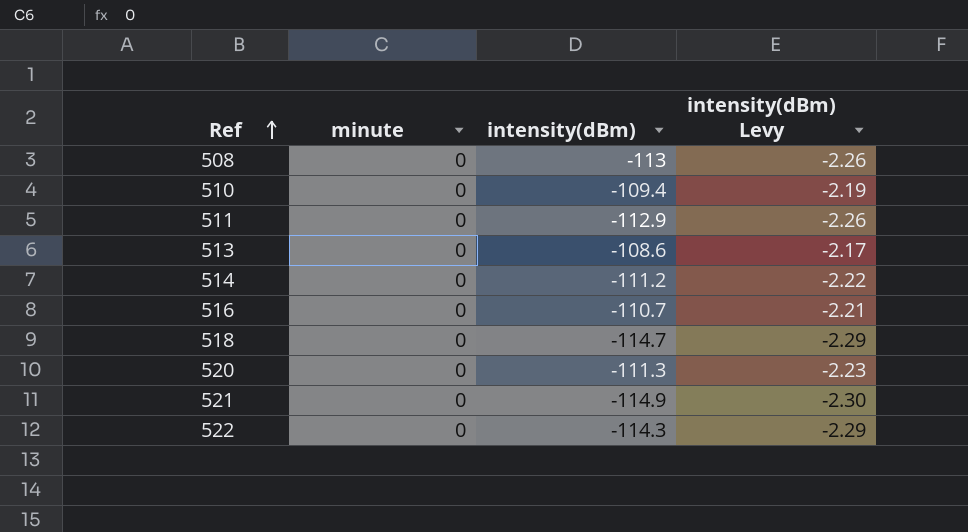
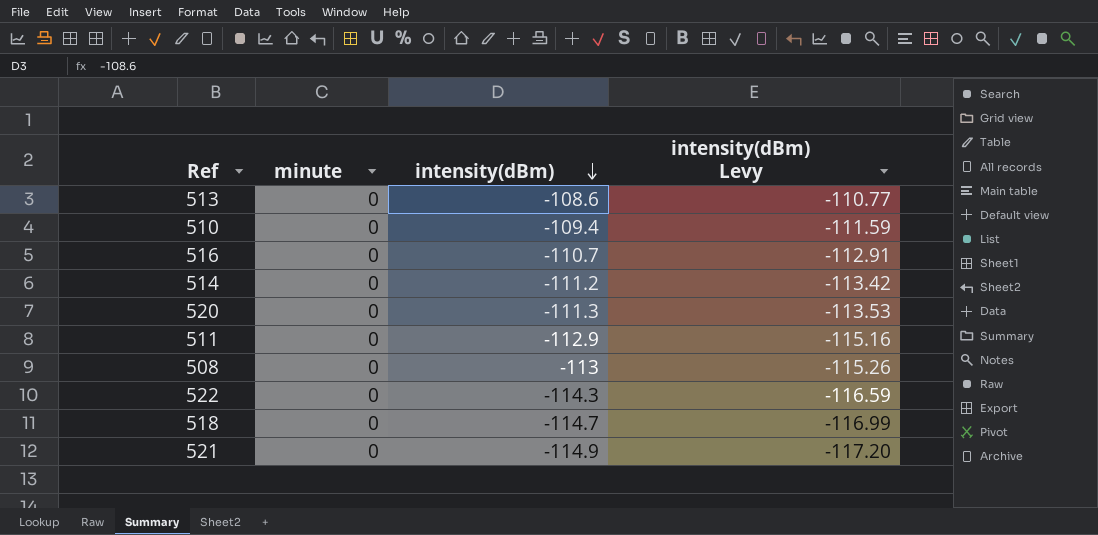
row order: Ref ascending -> intensity(dBm) descending
column intensity(dBm) Levy | formula: [intensity(dBm)] * 0.02 -> [intensity(dBm)] * 1.02

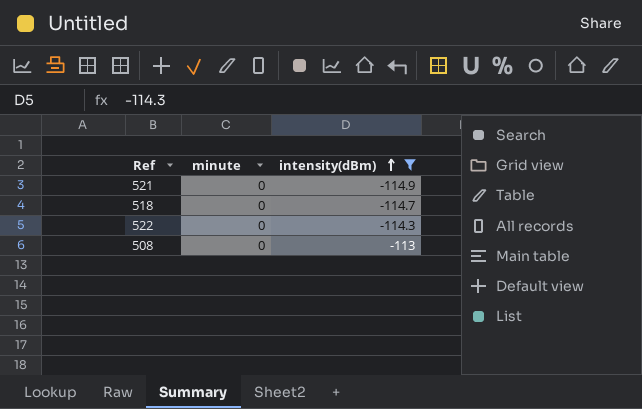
filter: none -> intensity(dBm) <= -113
row order: intensity(dBm) descending -> intensity(dBm) ascending
column intensity(dBm) Levy | formula: [intensity(dBm)] * 1.02 -> none

